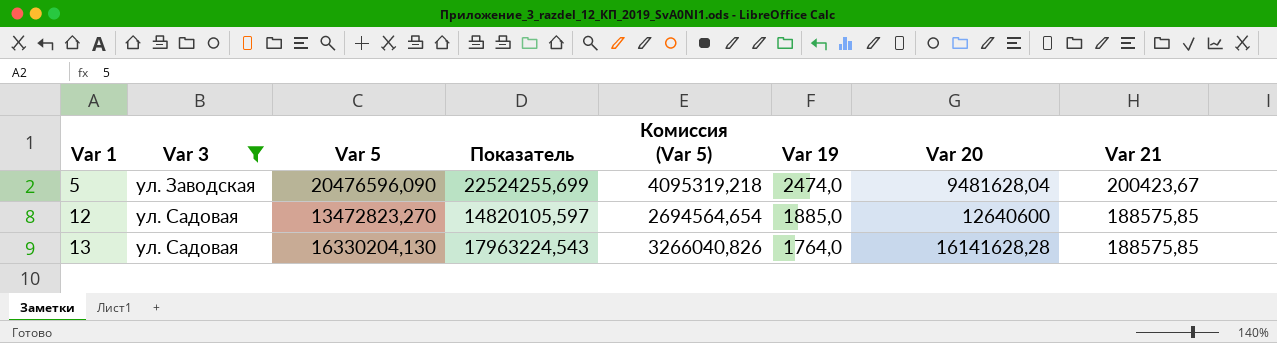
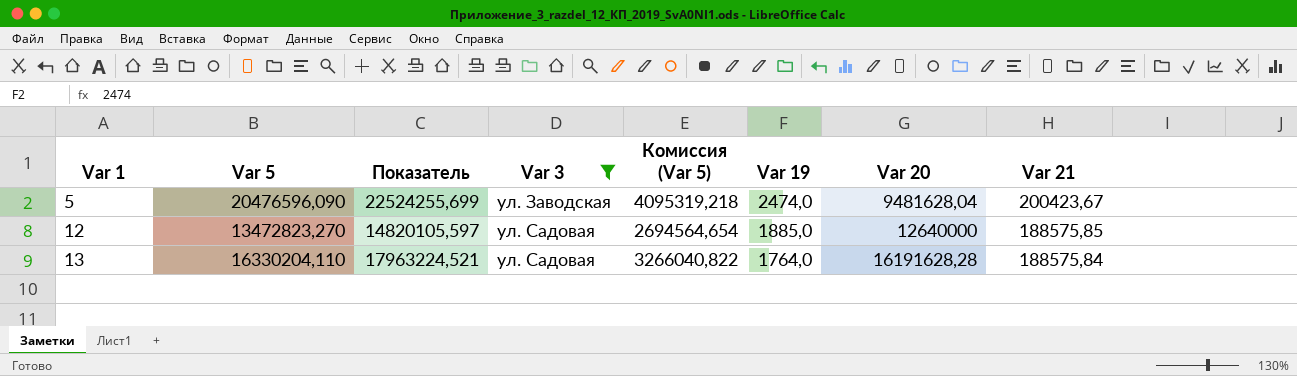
column Var 3 | position: 2 -> 4
12 | Var 20: 12640600 -> 12640000
13 | Var 5: 16330204,130 -> 16330204,110
13 | Показатель: 17963224,543 -> 17963224,521
13 | Комиссия (Var 5): 3266040,826 -> 3266040,822
13 | Var 20: 16141628,28 -> 16191628,28
13 | Var 21: 188575,85 -> 188575,84

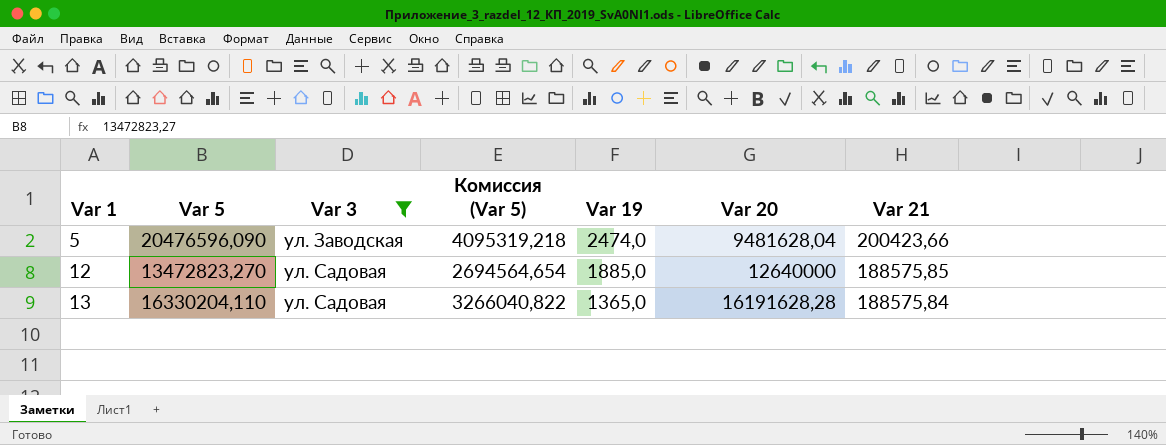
column Показатель | formula: [Var 5] * 1,1 -> none
5 | Var 21: 200423,67 -> 200423,66
13 | Var 19: 1764,0 -> 1365,0

